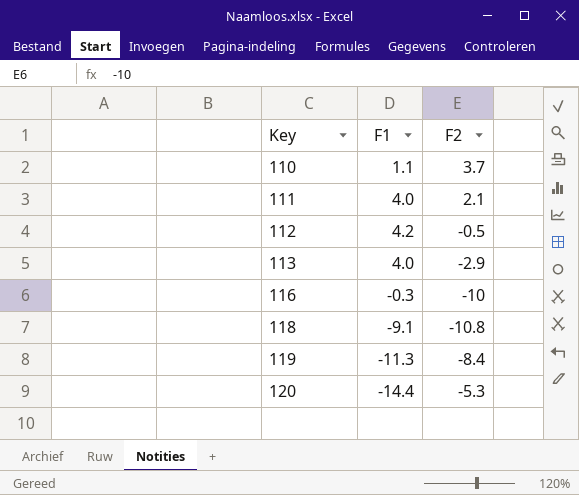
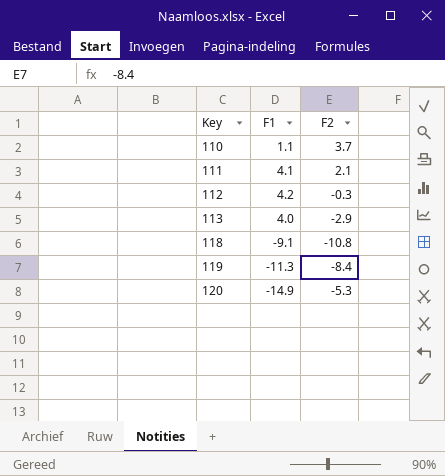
row 116: -0.3 | -10 -> none
111 | F1: 4.0 -> 4.1
112 | F2: -0.5 -> -0.3
120 | F1: -14.4 -> -14.9

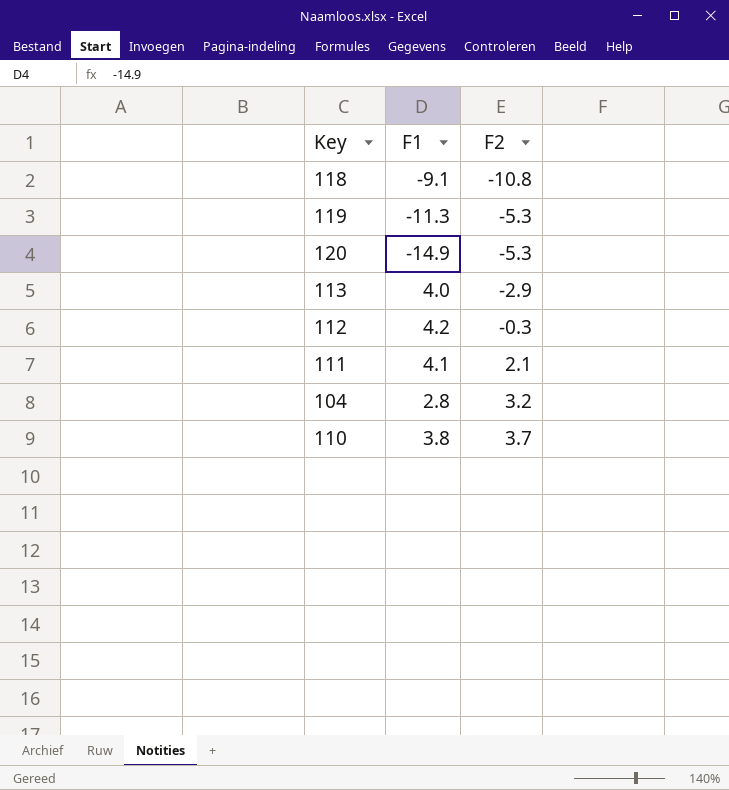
row order: Key ascending -> F2 ascending
119 | F2: -8.4 -> -5.3
row 104: none -> 2.8 | 3.2
110 | F1: 1.1 -> 3.8

